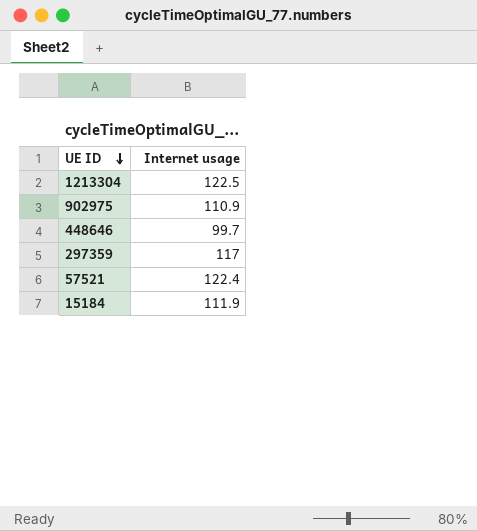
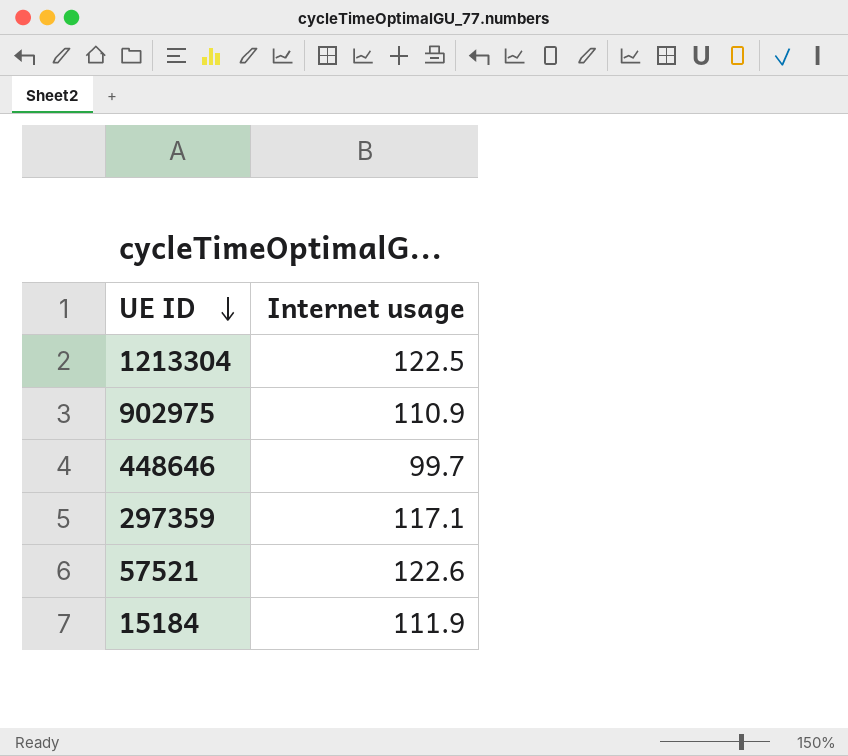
297359 | Internet usage: 117 -> 117.1
57521 | Internet usage: 122.4 -> 122.6

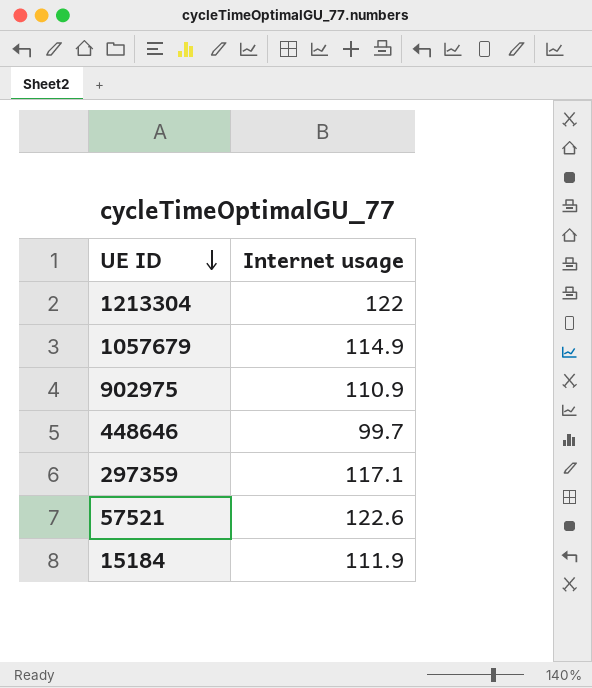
1213304 | Internet usage: 122.5 -> 122
row 1057679: none -> 114.9

